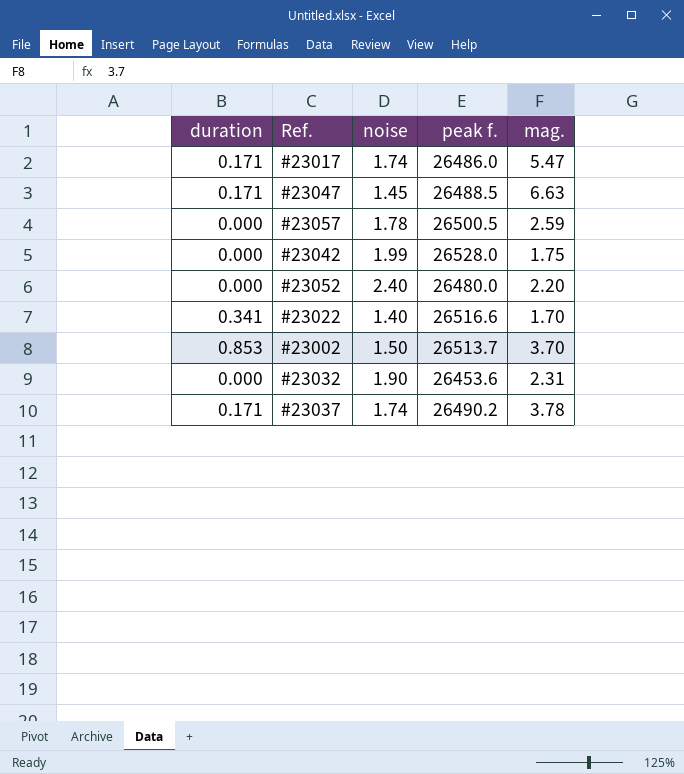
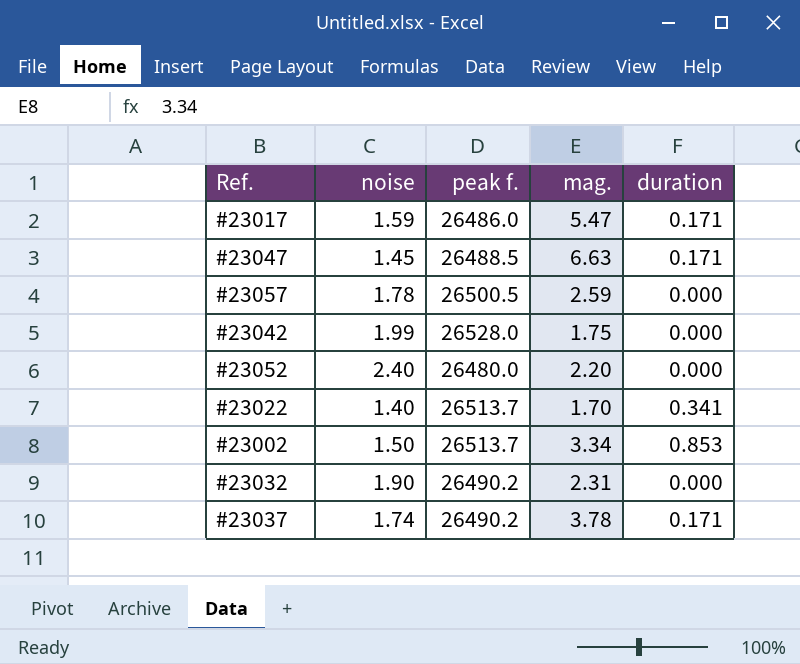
column duration | position: 1 -> 5
#23017 | noise: 1.74 -> 1.59
#23022 | peak f.: 26516.6 -> 26513.7
#23002 | mag.: 3.70 -> 3.34
#23032 | peak f.: 26453.6 -> 26490.2

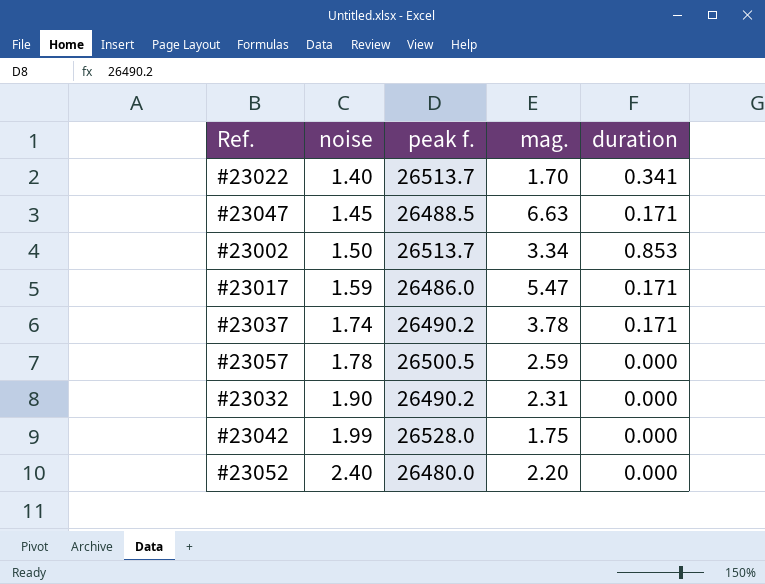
row order: none -> noise ascending

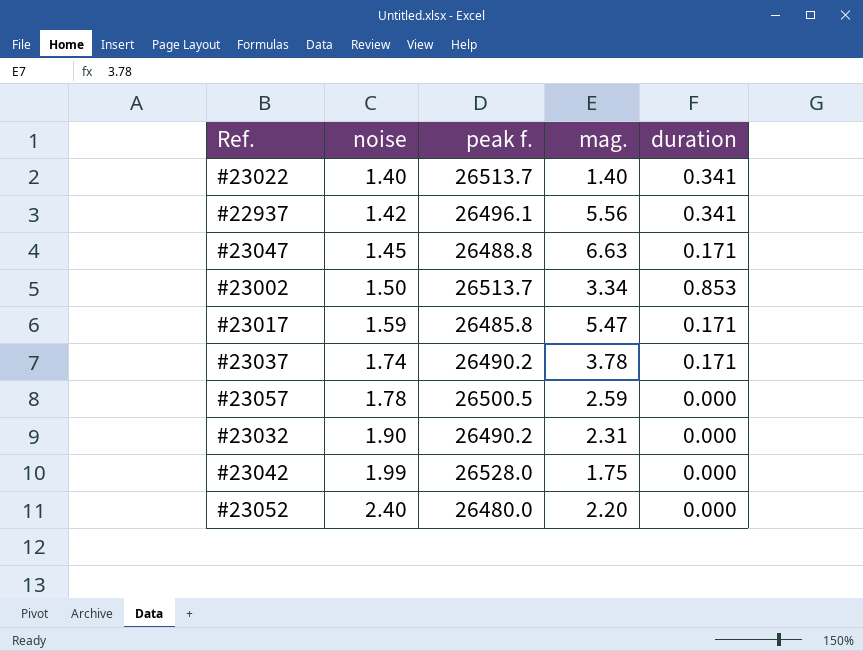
#23022 | mag.: 1.70 -> 1.40
row #22937: none -> 1.42 | 26496.1 | 5.56 | 0.341
#23047 | peak f.: 26488.5 -> 26488.8
#23017 | peak f.: 26486.0 -> 26485.8

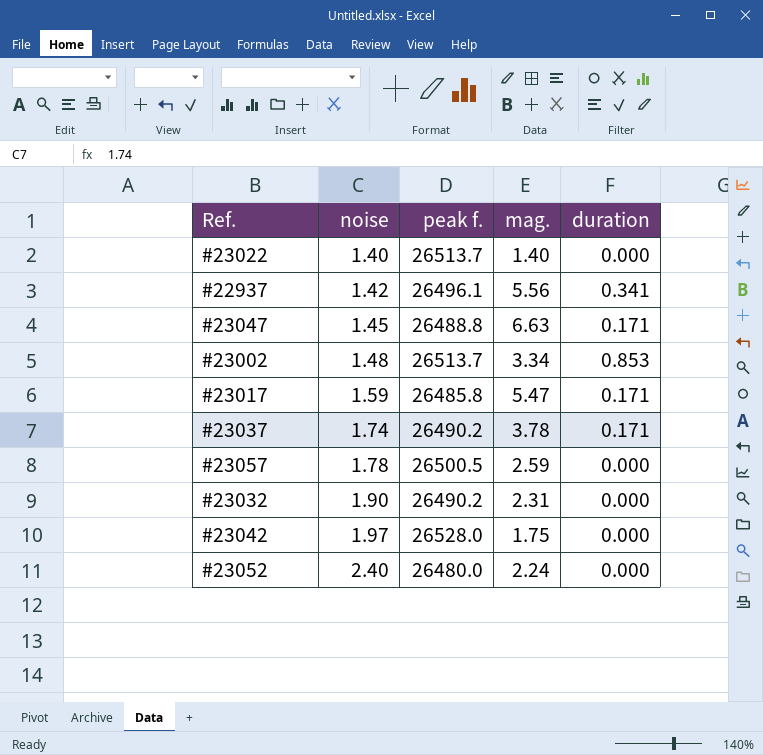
#23022 | duration: 0.341 -> 0.000
#23002 | noise: 1.50 -> 1.48
#23042 | noise: 1.99 -> 1.97
#23052 | mag.: 2.20 -> 2.24

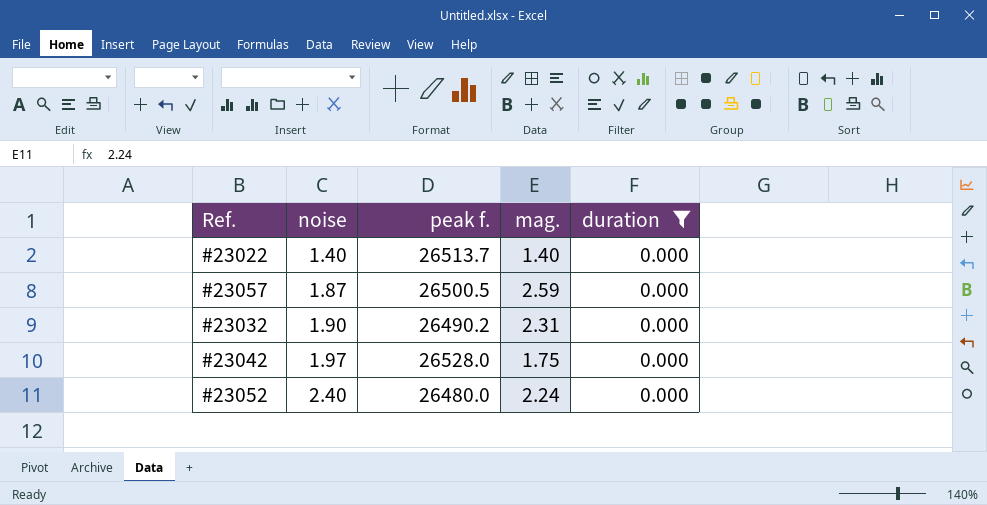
filter: none -> duration = 0.000
#23057 | noise: 1.78 -> 1.87

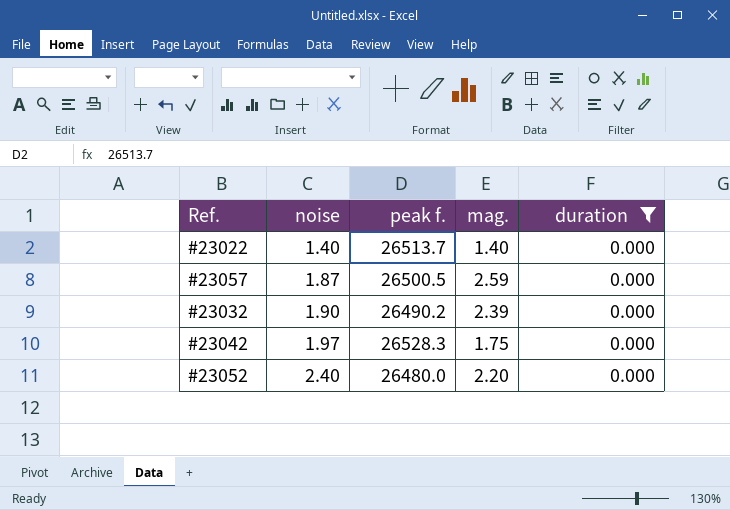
#23032 | mag.: 2.31 -> 2.39
#23042 | peak f.: 26528.0 -> 26528.3
#23052 | mag.: 2.24 -> 2.20

